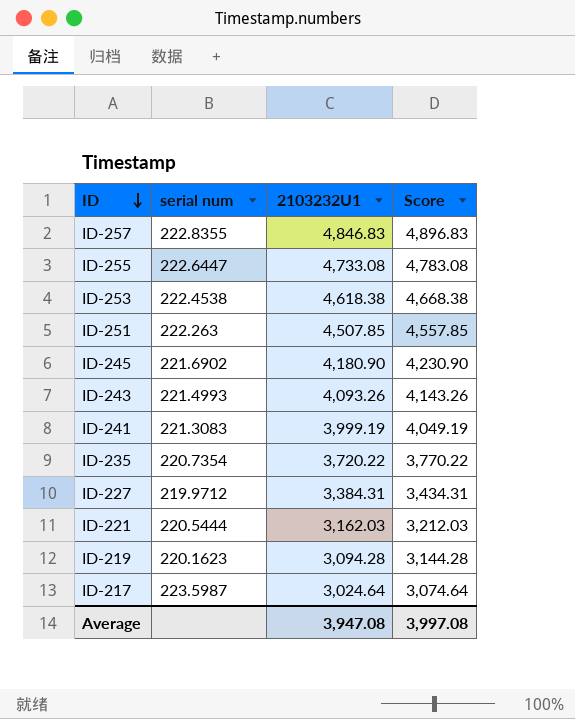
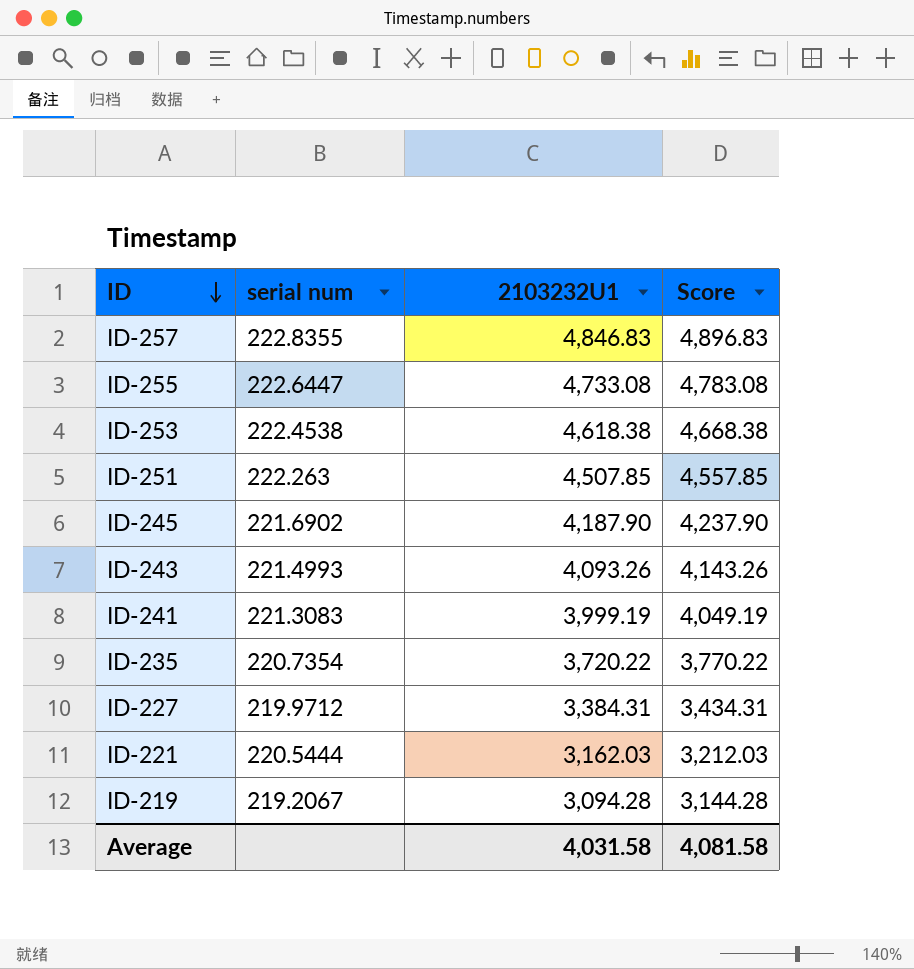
row ID-217: 223.5987 | 3,024.64 | 3,074.64 -> none
ID-245 | 2103232U1: 4,180.90 -> 4,187.90
ID-245 | Score: 4,230.90 -> 4,237.90
ID-219 | serial num: 220.1623 -> 219.2067
Average | 2103232U1: 3,947.08 -> 4,031.58
Average | Score: 3,997.08 -> 4,081.58

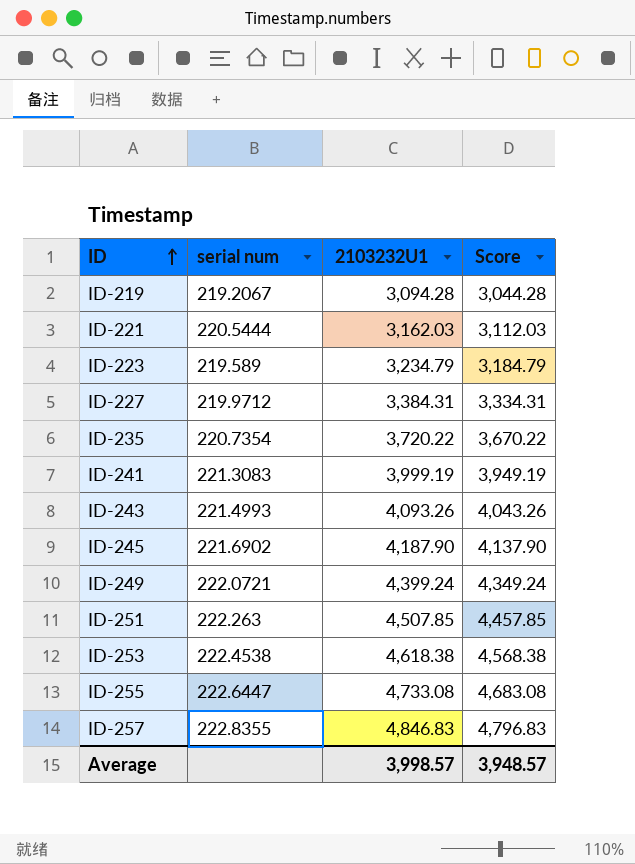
row order: ID descending -> ID ascending
column Score | formula: [2103232U1] + 50 -> [2103232U1] - 50
row ID-223: none -> 219.589 | 3,234.79 | 3,184.79
row ID-249: none -> 222.0721 | 4,399.24 | 4,349.24
Average | 2103232U1: 4,031.58 -> 3,998.57
Average | Score: 4,081.58 -> 3,948.57

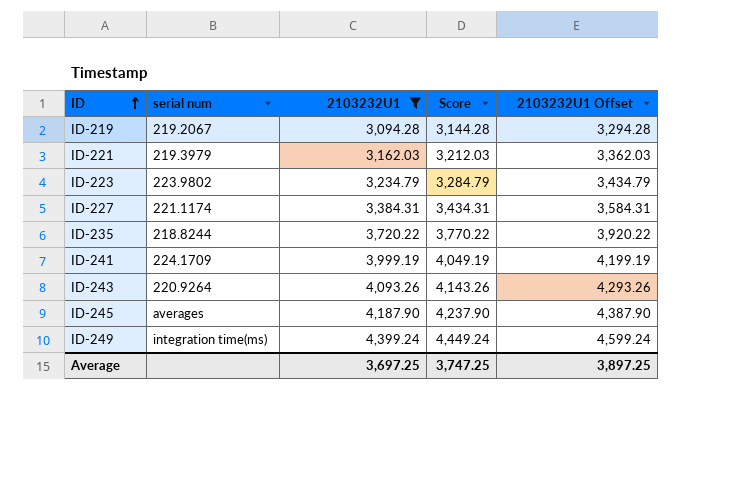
filter: none -> 2103232U1 <= 4,399.24
column Score | formula: [2103232U1] - 50 -> [2103232U1] + 50
column 2103232U1 Offset | formula: none -> [2103232U1] + 200
ID-221 | serial num: 220.5444 -> 219.3979
ID-223 | serial num: 219.589 -> 223.9802
ID-227 | serial num: 219.9712 -> 221.1174
ID-235 | serial num: 220.7354 -> 218.8244
ID-241 | serial num: 221.3083 -> 224.1709
ID-243 | serial num: 221.4993 -> 220.9264
ID-245 | serial num: 221.6902 -> averages
ID-249 | serial num: 222.0721 -> integration time(ms)
Average | 2103232U1: 3,998.57 -> 3,697.25
Average | Score: 3,948.57 -> 3,747.25

